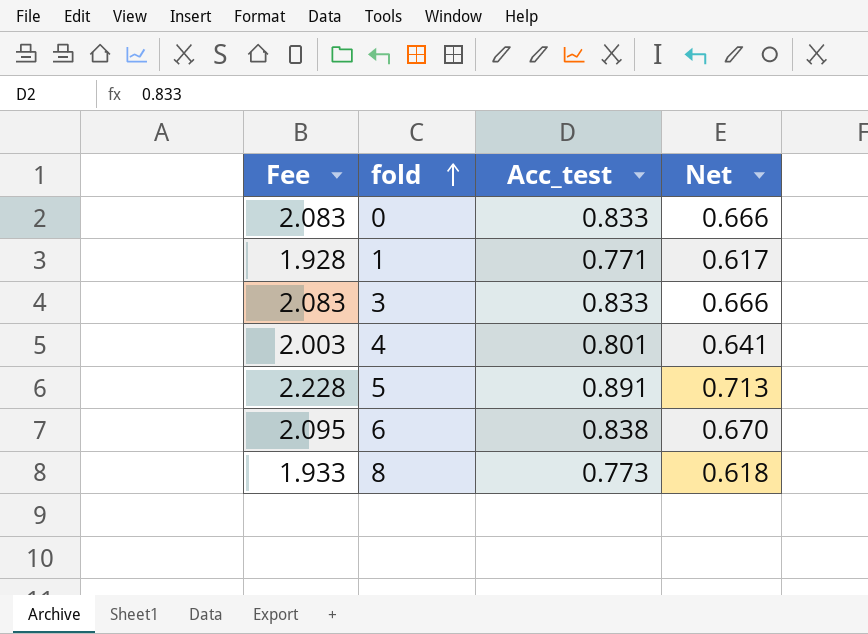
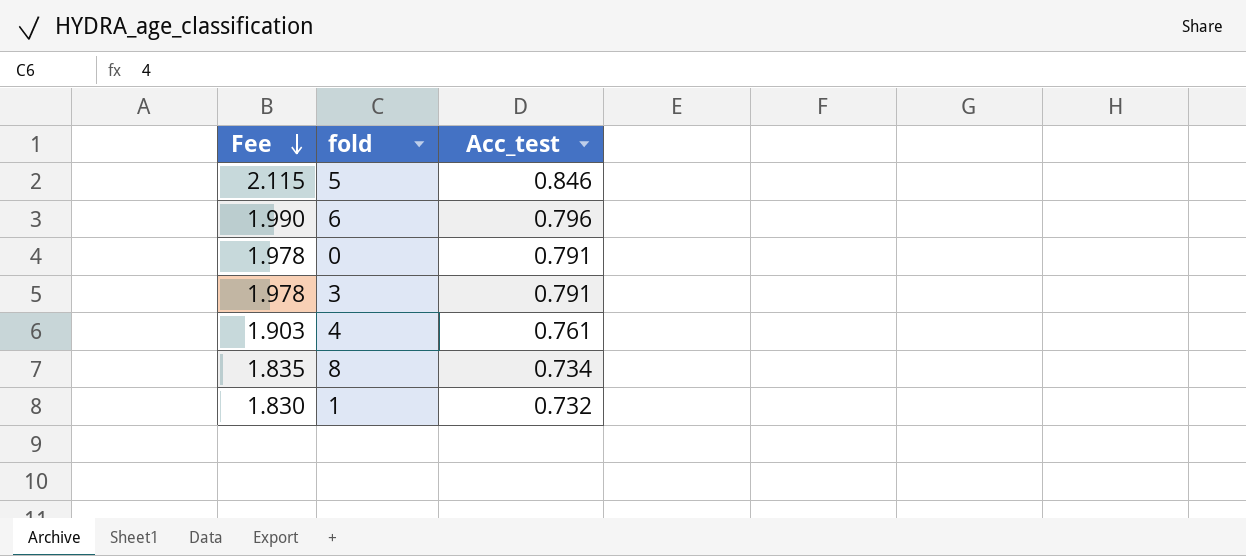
row order: fold ascending -> Fee descending
column Net | formula: [Acc_test] * 0.8 -> none
5 | Fee: 2.228 -> 2.115
5 | Acc_test: 0.891 -> 0.846
6 | Fee: 2.095 -> 1.990
6 | Acc_test: 0.838 -> 0.796
0 | Fee: 2.083 -> 1.978
0 | Acc_test: 0.833 -> 0.791
3 | Fee: 2.083 -> 1.978
3 | Acc_test: 0.833 -> 0.791
4 | Fee: 2.003 -> 1.903
4 | Acc_test: 0.801 -> 0.761
8 | Fee: 1.933 -> 1.835
8 | Acc_test: 0.773 -> 0.734
1 | Fee: 1.928 -> 1.830
1 | Acc_test: 0.771 -> 0.732

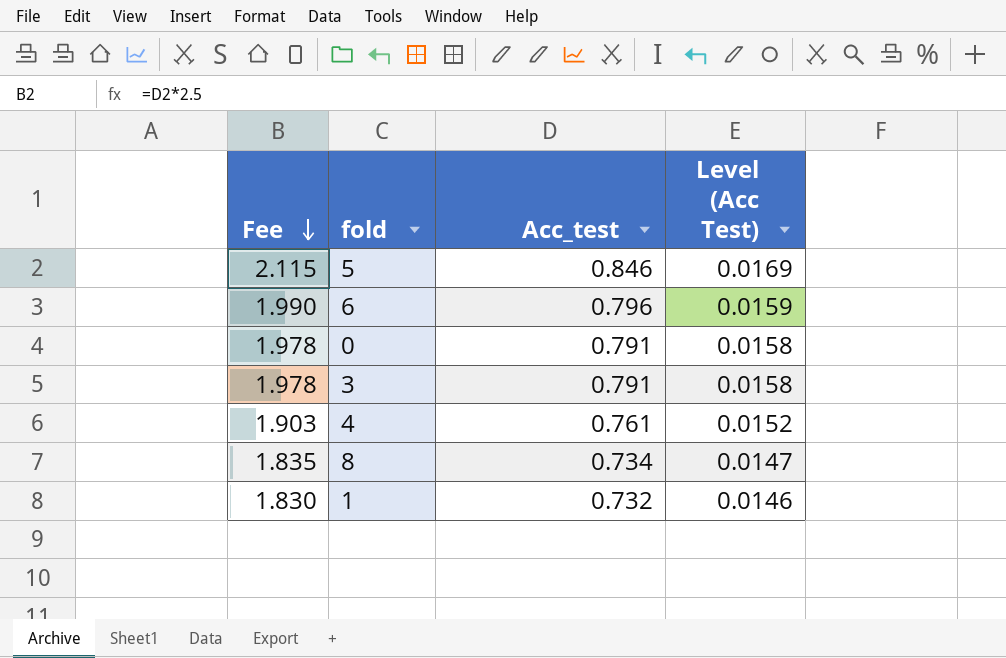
column Level (Acc Test) | formula: none -> [Acc_test] * 0.02

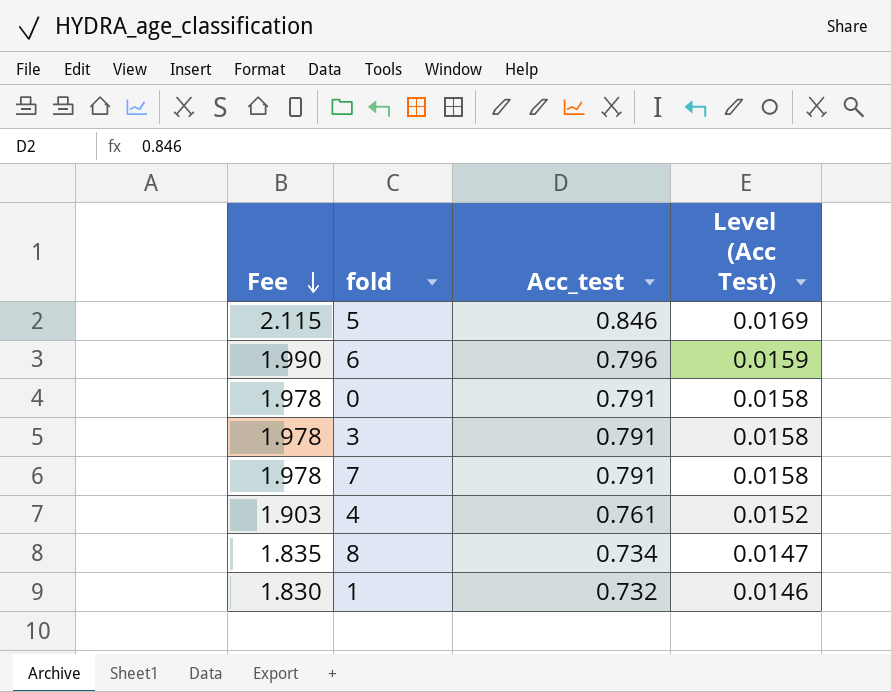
row 7: none -> 1.978 | 0.791 | 0.0158

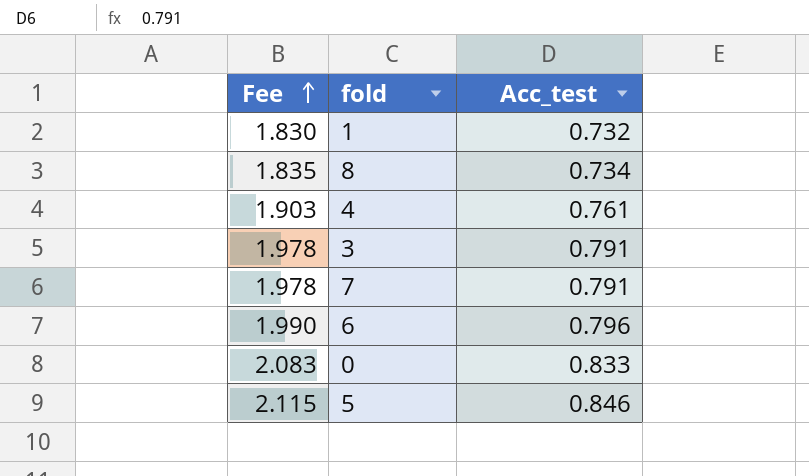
row order: Fee descending -> Fee ascending
column Level (Acc Test) | formula: [Acc_test] * 0.02 -> none
0 | Fee: 1.978 -> 2.083
0 | Acc_test: 0.791 -> 0.833

